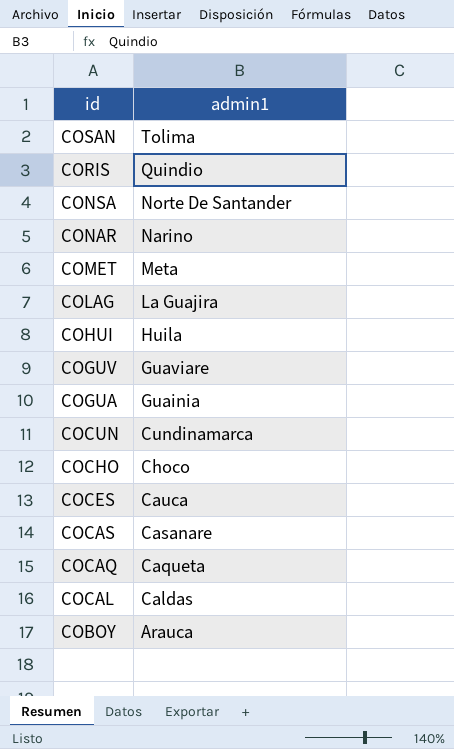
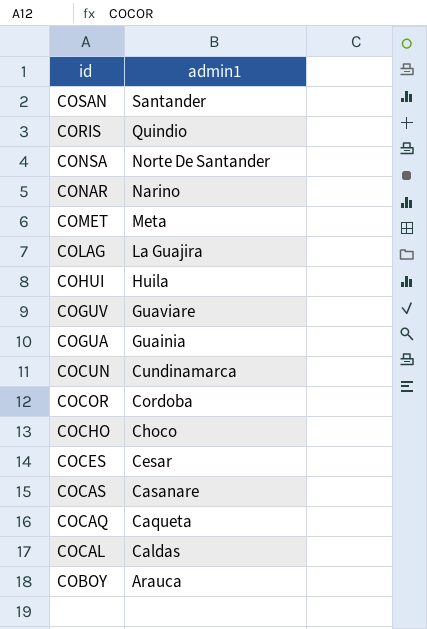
COSAN | admin1: Tolima -> Santander
row COCOR: none -> Cordoba
COCES | admin1: Cauca -> Cesar

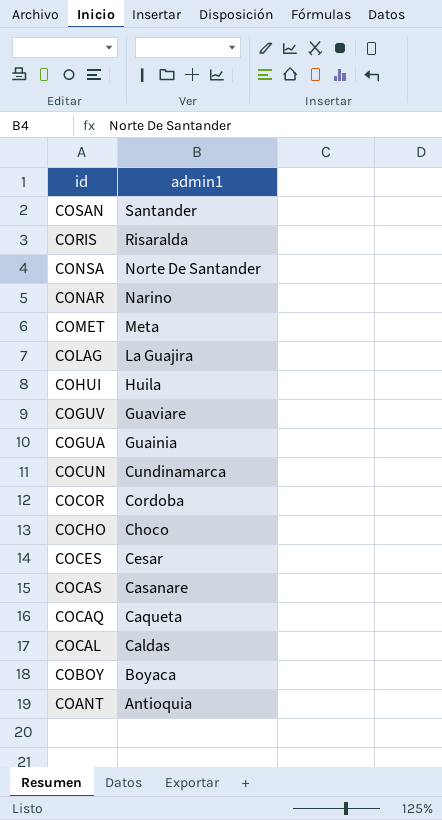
CORIS | admin1: Quindio -> Risaralda
COBOY | admin1: Arauca -> Boyaca
row COANT: none -> Antioquia

